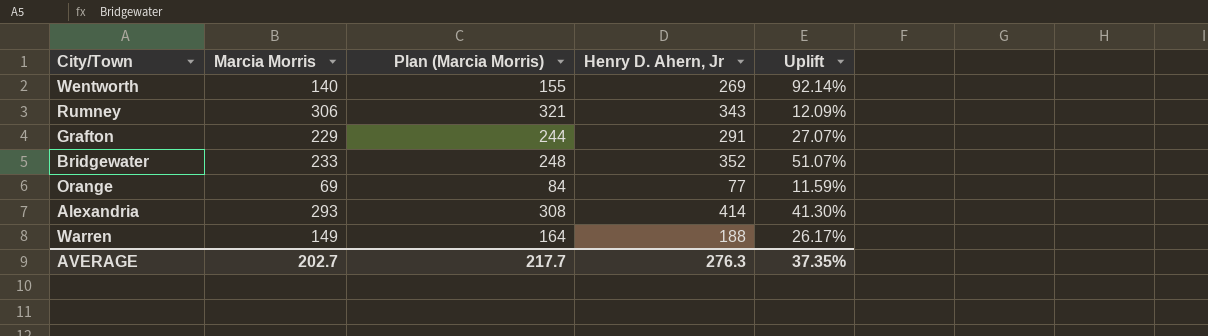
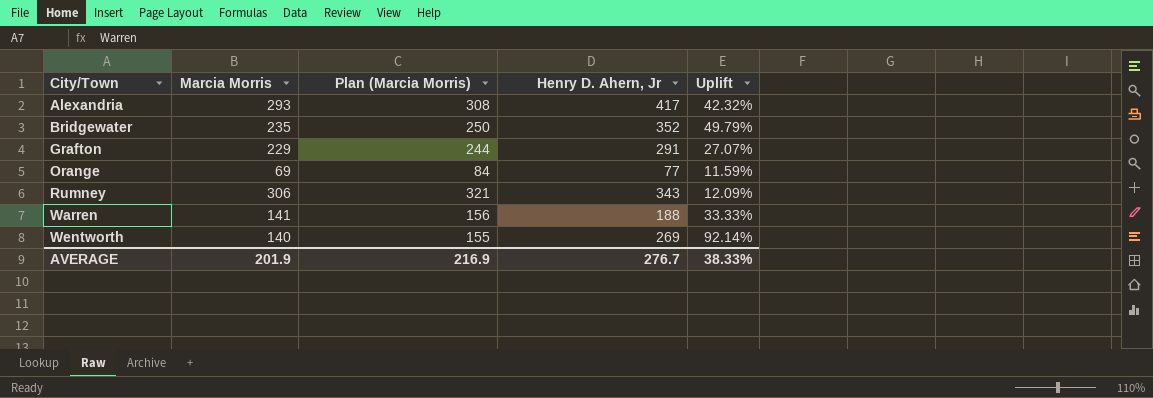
row order: none -> City/Town ascending
Alexandria | Henry D. Ahern, Jr: 414 -> 417
Alexandria | Uplift: 41.30% -> 42.32%
Bridgewater | Marcia Morris: 233 -> 235
Bridgewater | Plan (Marcia Morris): 248 -> 250
Bridgewater | Uplift: 51.07% -> 49.79%
Warren | Marcia Morris: 149 -> 141
Warren | Plan (Marcia Morris): 164 -> 156
Warren | Uplift: 26.17% -> 33.33%
AVERAGE | Marcia Morris: 202.7 -> 201.9
AVERAGE | Plan (Marcia Morris): 217.7 -> 216.9
AVERAGE | Henry D. Ahern, Jr: 276.3 -> 276.7
AVERAGE | Uplift: 37.35% -> 38.33%

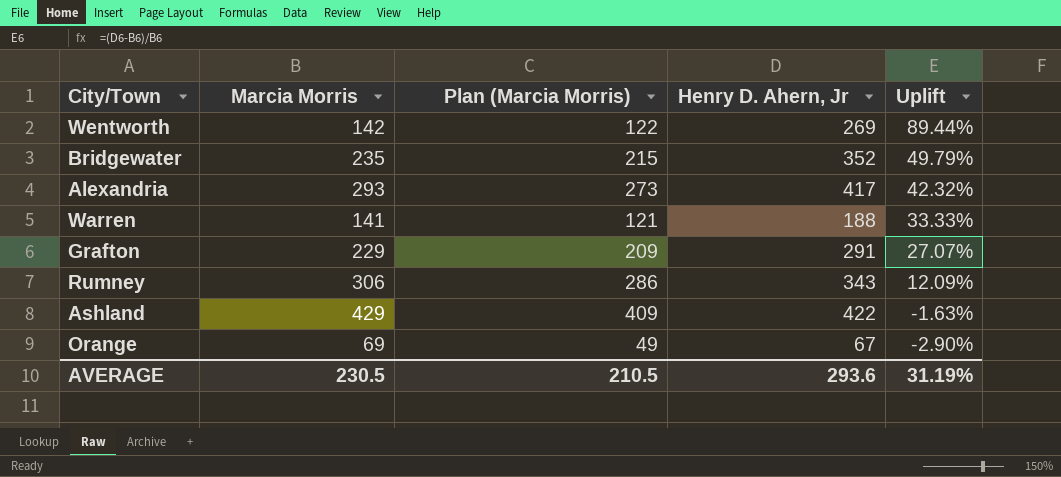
row order: City/Town ascending -> Uplift descending
column Plan (Marcia Morris) | formula: [Marcia Morris] + 15 -> [Marcia Morris] - 20
Wentworth | Marcia Morris: 140 -> 142
Wentworth | Uplift: 92.14% -> 89.44%
row Ashland: none -> 429 | 409 | 422 | -1.63%
Orange | Henry D. Ahern, Jr: 77 -> 67
Orange | Uplift: 11.59% -> -2.90%
AVERAGE | Marcia Morris: 201.9 -> 230.5
AVERAGE | Plan (Marcia Morris): 216.9 -> 210.5
AVERAGE | Henry D. Ahern, Jr: 276.7 -> 293.6
AVERAGE | Uplift: 38.33% -> 31.19%

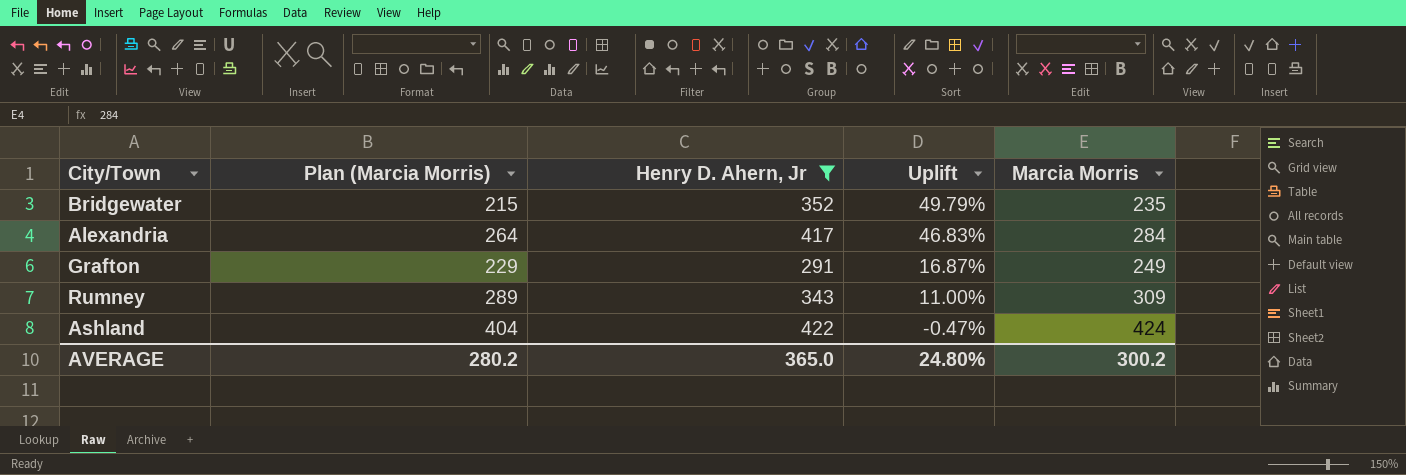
filter: none -> Henry D. Ahern, Jr >= 291
column Marcia Morris | position: 2 -> 5
Alexandria | Plan (Marcia Morris): 273 -> 264
Alexandria | Uplift: 42.32% -> 46.83%
Alexandria | Marcia Morris: 293 -> 284
Grafton | Plan (Marcia Morris): 209 -> 229
Grafton | Uplift: 27.07% -> 16.87%
Grafton | Marcia Morris: 229 -> 249
Rumney | Plan (Marcia Morris): 286 -> 289
Rumney | Uplift: 12.09% -> 11.00%
Rumney | Marcia Morris: 306 -> 309
Ashland | Plan (Marcia Morris): 409 -> 404
Ashland | Uplift: -1.63% -> -0.47%
Ashland | Marcia Morris: 429 -> 424
AVERAGE | Plan (Marcia Morris): 210.5 -> 280.2
AVERAGE | Henry D. Ahern, Jr: 293.6 -> 365.0
AVERAGE | Uplift: 31.19% -> 24.80%
AVERAGE | Marcia Morris: 230.5 -> 300.2

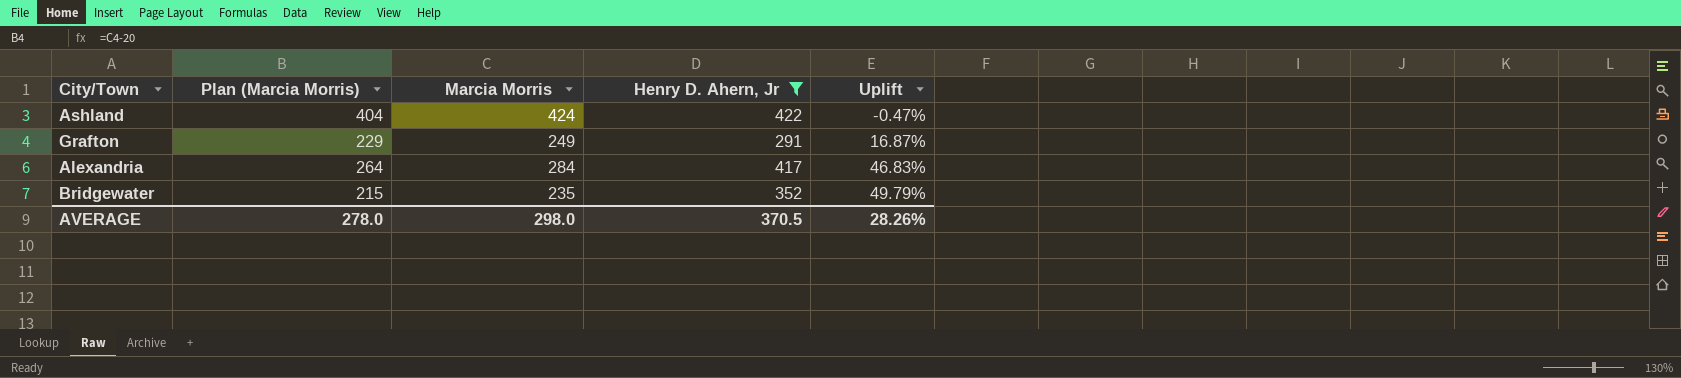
row order: Uplift descending -> Uplift ascending
column Marcia Morris | position: 5 -> 3
row Rumney: 289 | 343 | 11.00% | 309 -> none
AVERAGE | Plan (Marcia Morris): 280.2 -> 278.0
AVERAGE | Marcia Morris: 300.2 -> 298.0
AVERAGE | Henry D. Ahern, Jr: 365.0 -> 370.5
AVERAGE | Uplift: 24.80% -> 28.26%

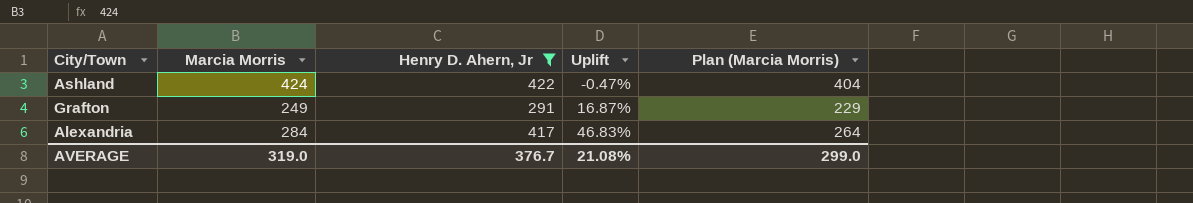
column Plan (Marcia Morris) | position: 2 -> 5
row Bridgewater: 215 | 235 | 352 | 49.79% -> none
AVERAGE | Marcia Morris: 298.0 -> 319.0
AVERAGE | Henry D. Ahern, Jr: 370.5 -> 376.7
AVERAGE | Uplift: 28.26% -> 21.08%
AVERAGE | Plan (Marcia Morris): 278.0 -> 299.0

